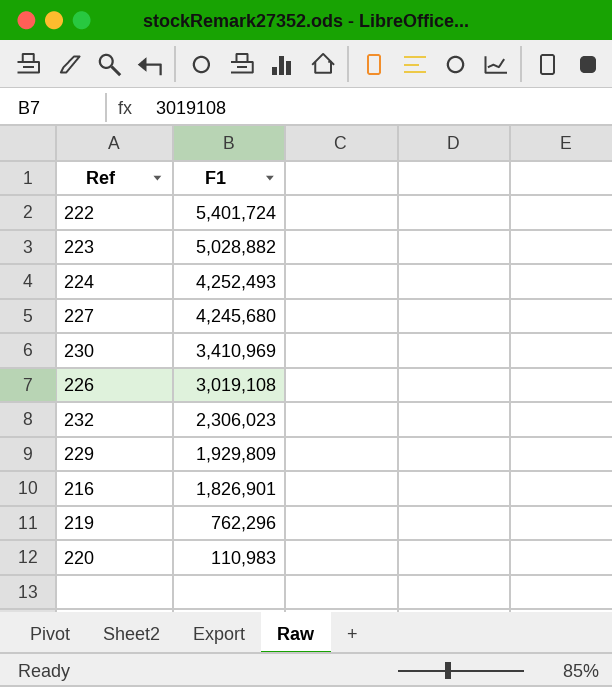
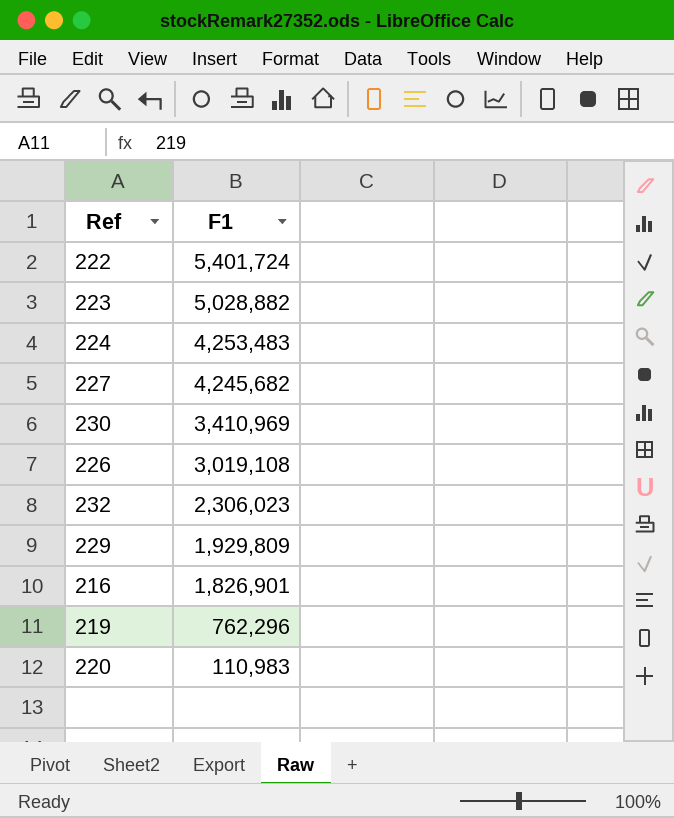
224 | F1: 4,252,493 -> 4,253,483
227 | F1: 4,245,680 -> 4,245,682

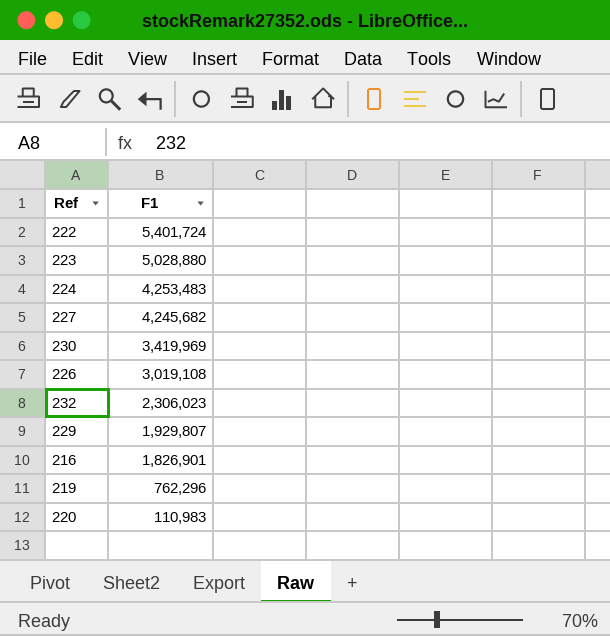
223 | F1: 5,028,882 -> 5,028,880
230 | F1: 3,410,969 -> 3,419,969
229 | F1: 1,929,809 -> 1,929,807

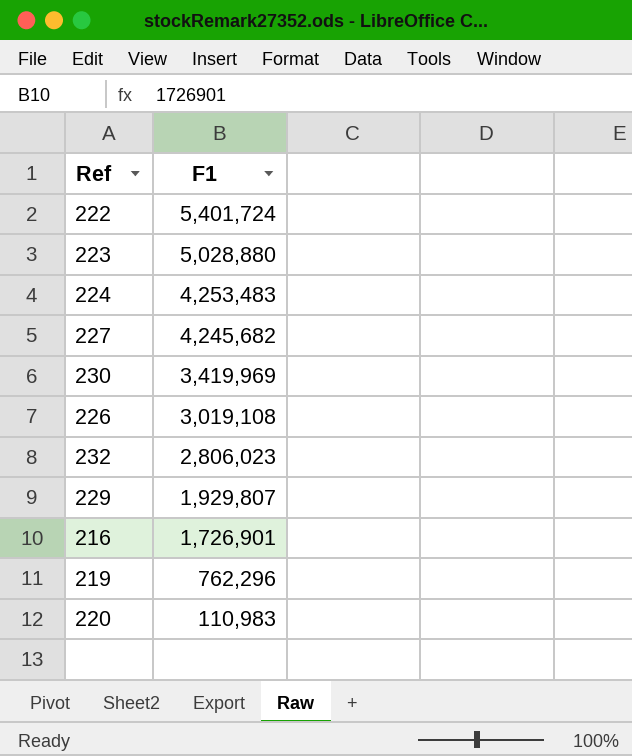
232 | F1: 2,306,023 -> 2,806,023
216 | F1: 1,826,901 -> 1,726,901

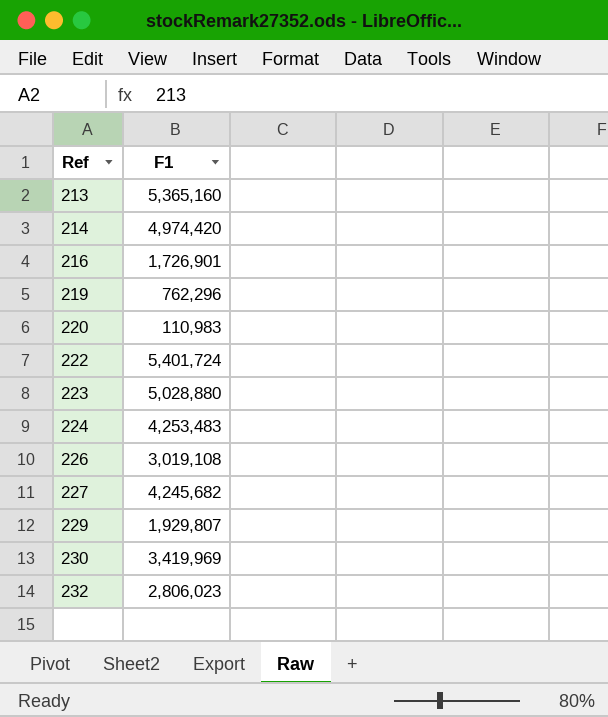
row order: F1 descending -> Ref ascending
row 213: none -> 5,365,160
row 214: none -> 4,974,420

